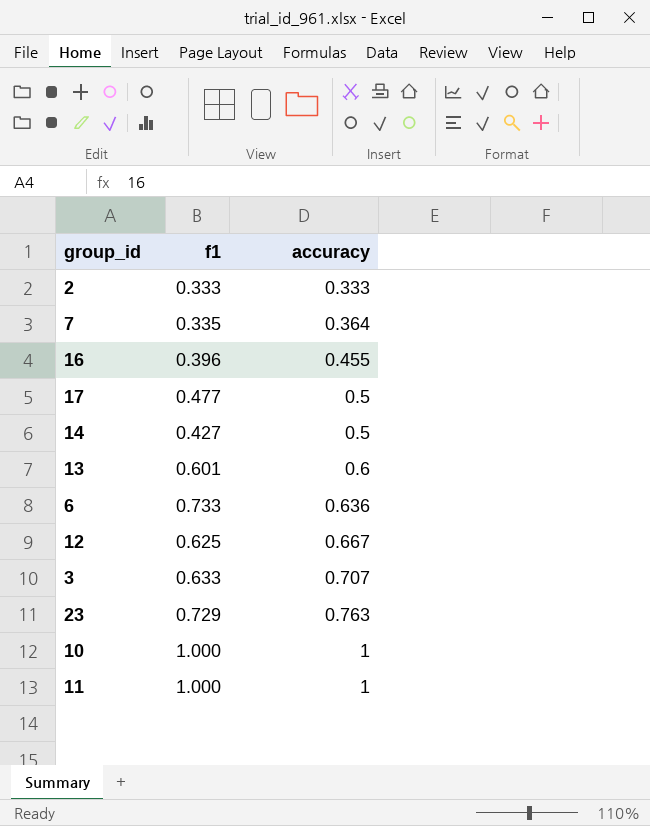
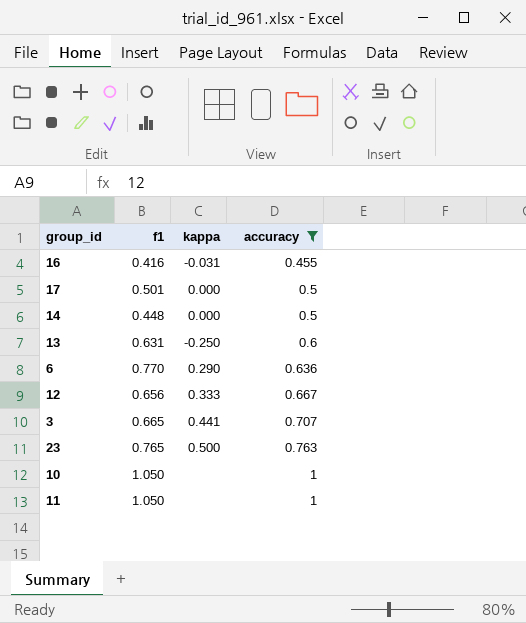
filter: none -> accuracy >= 0.455
column kappa | position: none -> 3
16 | f1: 0.396 -> 0.416
17 | f1: 0.477 -> 0.501
14 | f1: 0.427 -> 0.448
13 | f1: 0.601 -> 0.631
6 | f1: 0.733 -> 0.770
12 | f1: 0.625 -> 0.656
3 | f1: 0.633 -> 0.665
23 | f1: 0.729 -> 0.765
10 | f1: 1.000 -> 1.050
11 | f1: 1.000 -> 1.050

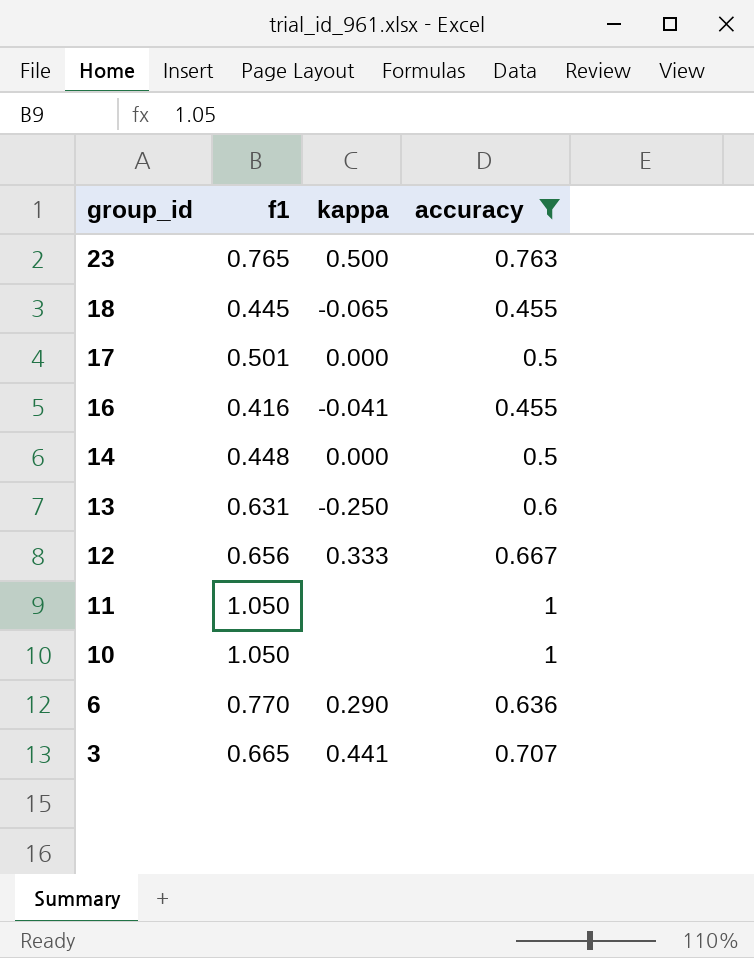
row order: accuracy ascending -> group_id descending
row 18: none -> 0.445 | -0.065 | 0.455
16 | kappa: -0.031 -> -0.041

